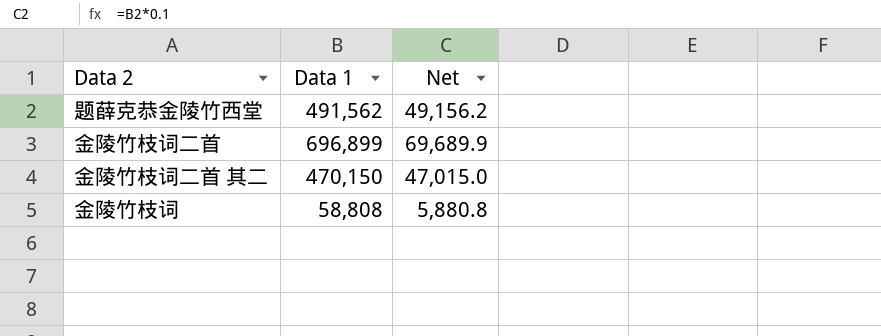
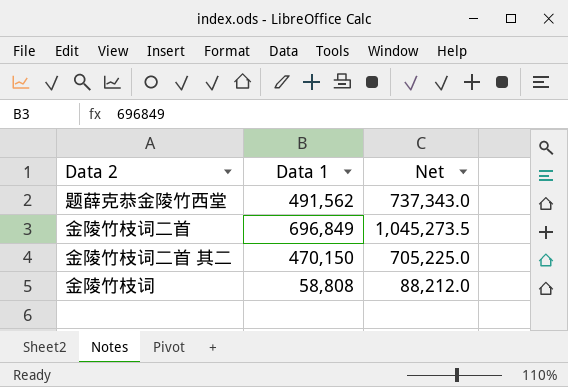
column Net | formula: [Data 1] * 0.1 -> [Data 1] * 1.5
金陵竹枝词二首 | Data 1: 696,899 -> 696,849

